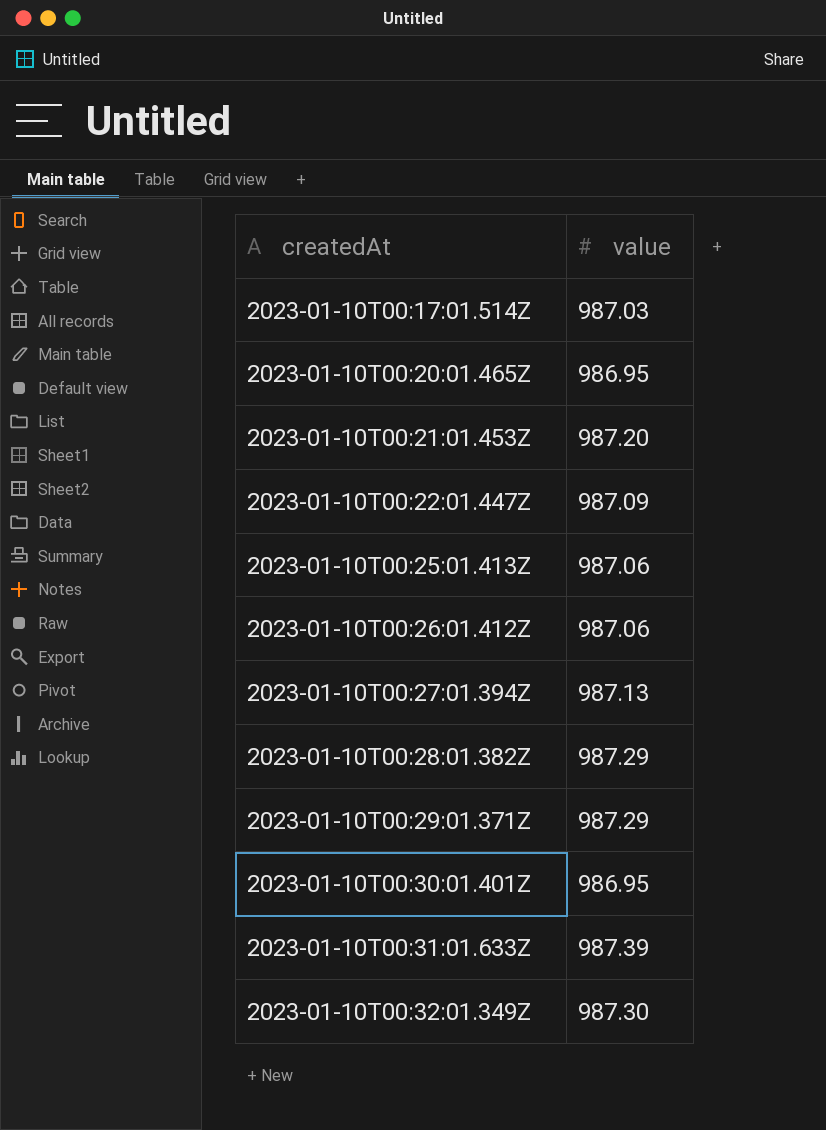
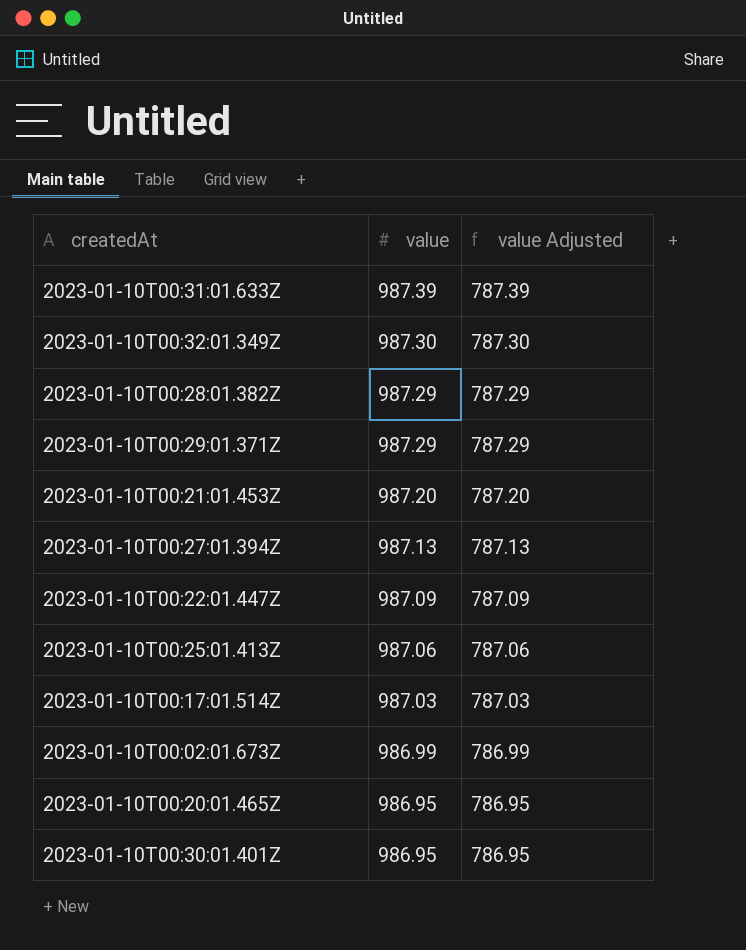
row order: createdAt ascending -> value descending
column value Adjusted | formula: none -> [value] - 200
row 2023-01-10T00:26:01.412Z: 987.06 -> none
row 2023-01-10T00:02:01.673Z: none -> 986.99 | 786.99

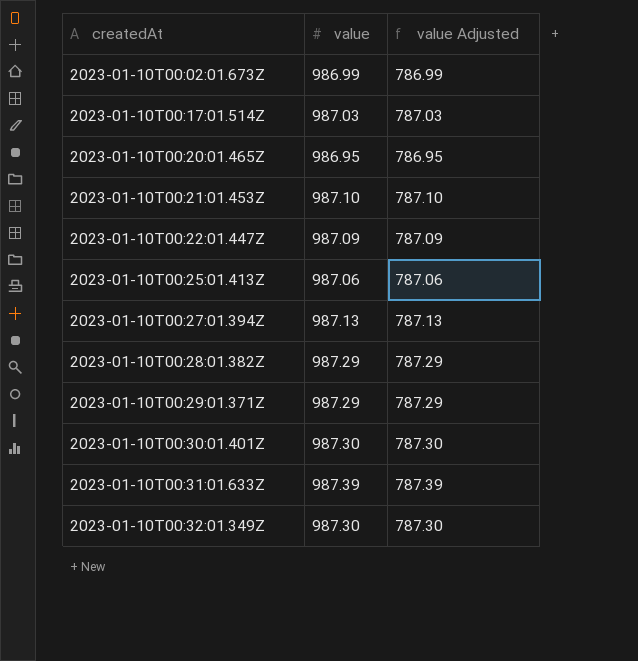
row order: value descending -> createdAt ascending
2023-01-10T00:21:01.453Z | value: 987.20 -> 987.10
2023-01-10T00:21:01.453Z | value Adjusted: 787.20 -> 787.10
2023-01-10T00:30:01.401Z | value: 986.95 -> 987.30
2023-01-10T00:30:01.401Z | value Adjusted: 786.95 -> 787.30

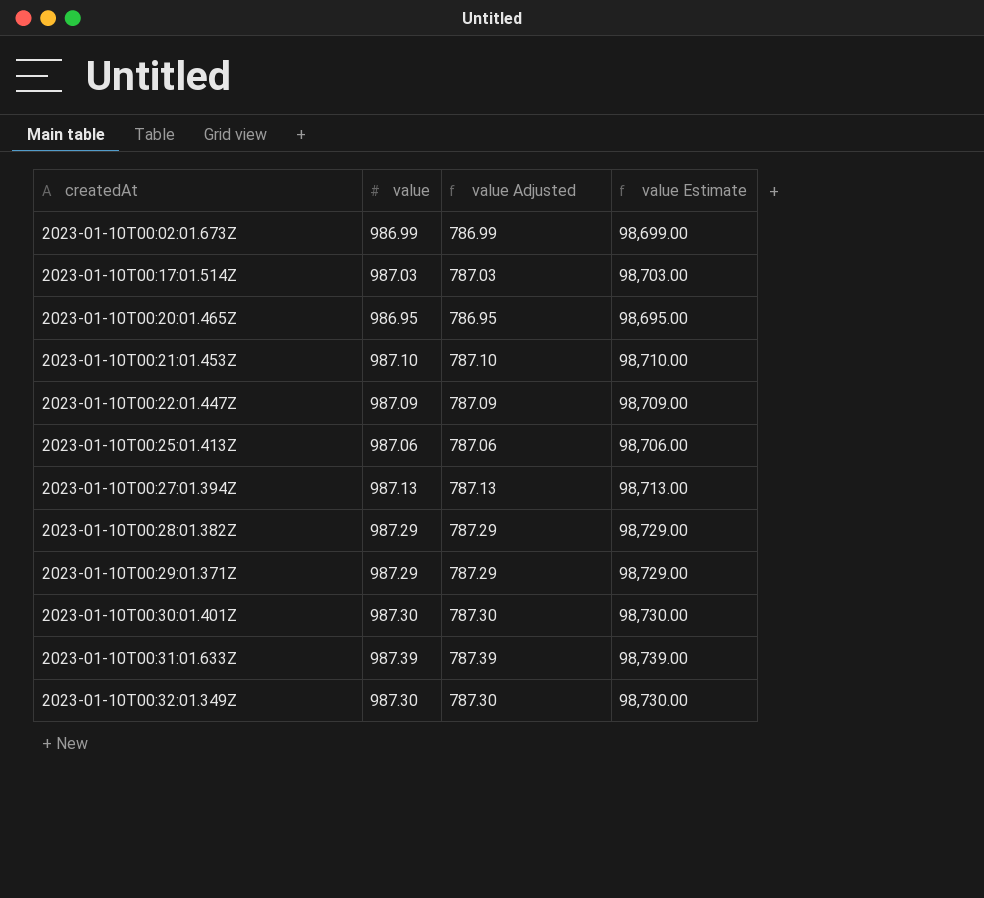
column value Estimate | formula: none -> [value] * 100

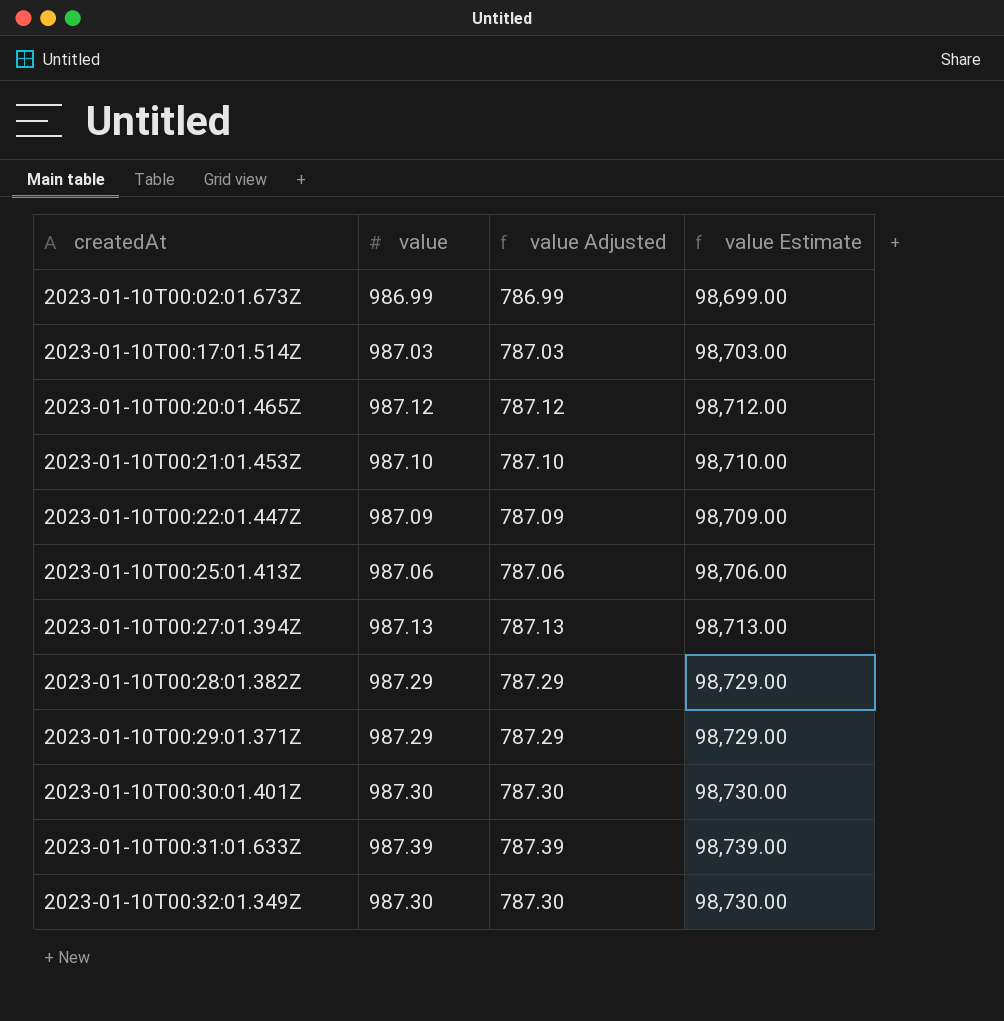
2023-01-10T00:20:01.465Z | value: 986.95 -> 987.12
2023-01-10T00:20:01.465Z | value Adjusted: 786.95 -> 787.12
2023-01-10T00:20:01.465Z | value Estimate: 98,695.00 -> 98,712.00

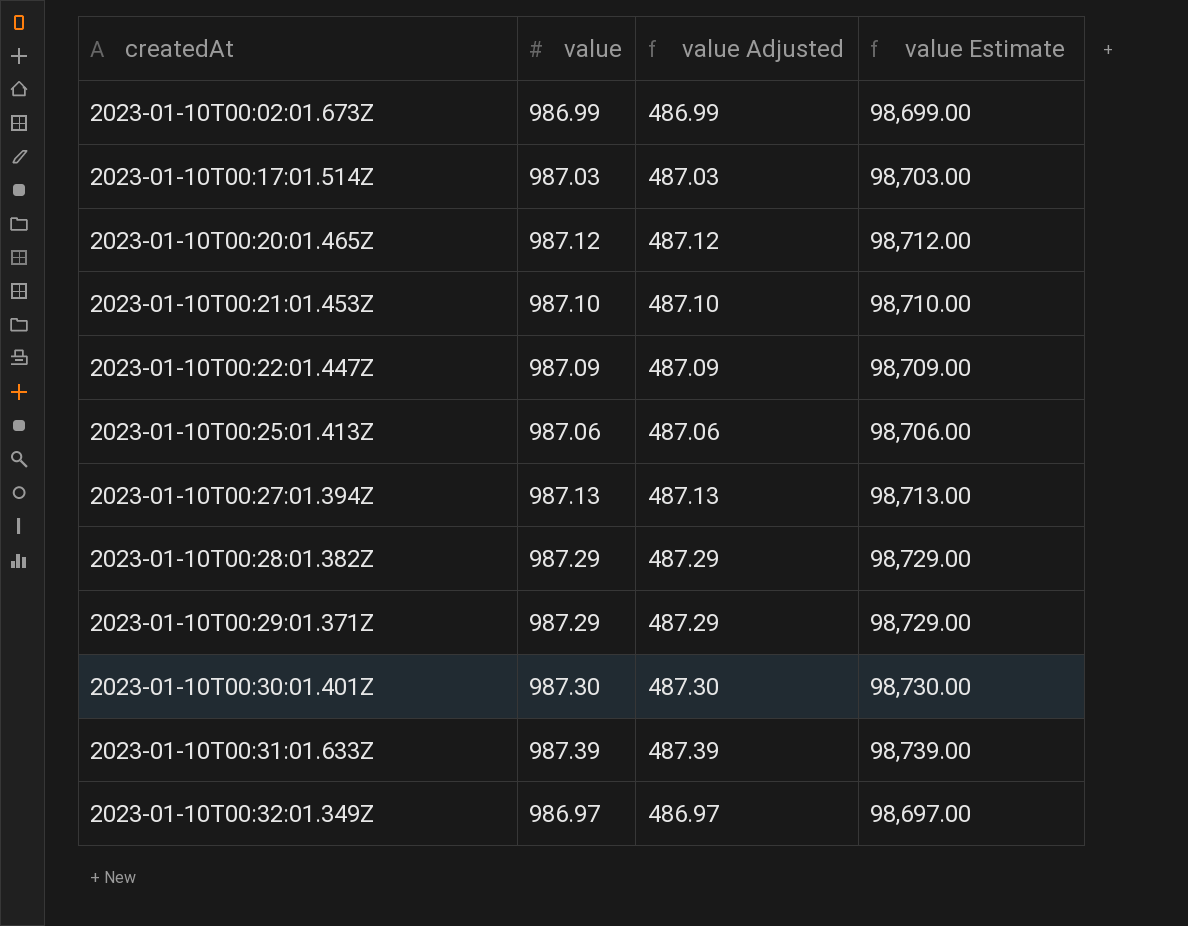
column value Adjusted | formula: [value] - 200 -> [value] - 500
2023-01-10T00:32:01.349Z | value: 987.30 -> 986.97
2023-01-10T00:32:01.349Z | value Estimate: 98,730.00 -> 98,697.00

